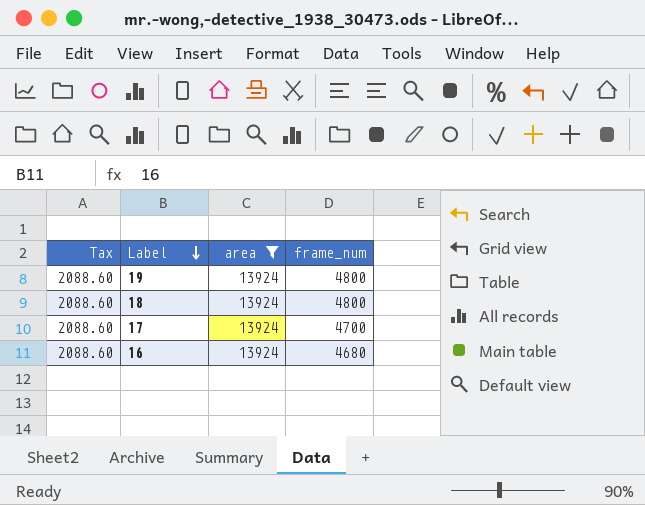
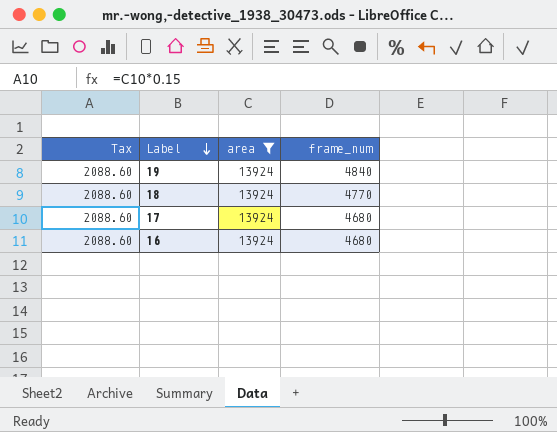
19 | frame_num: 4800 -> 4840
18 | frame_num: 4800 -> 4770
17 | frame_num: 4700 -> 4680

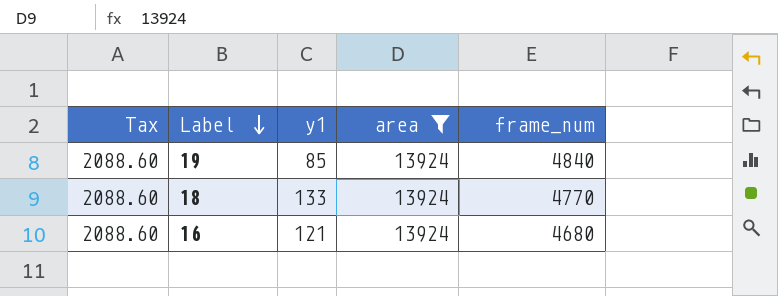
column y1 | position: none -> 3
row 17: 2088.60 | 13924 | 4680 -> none

